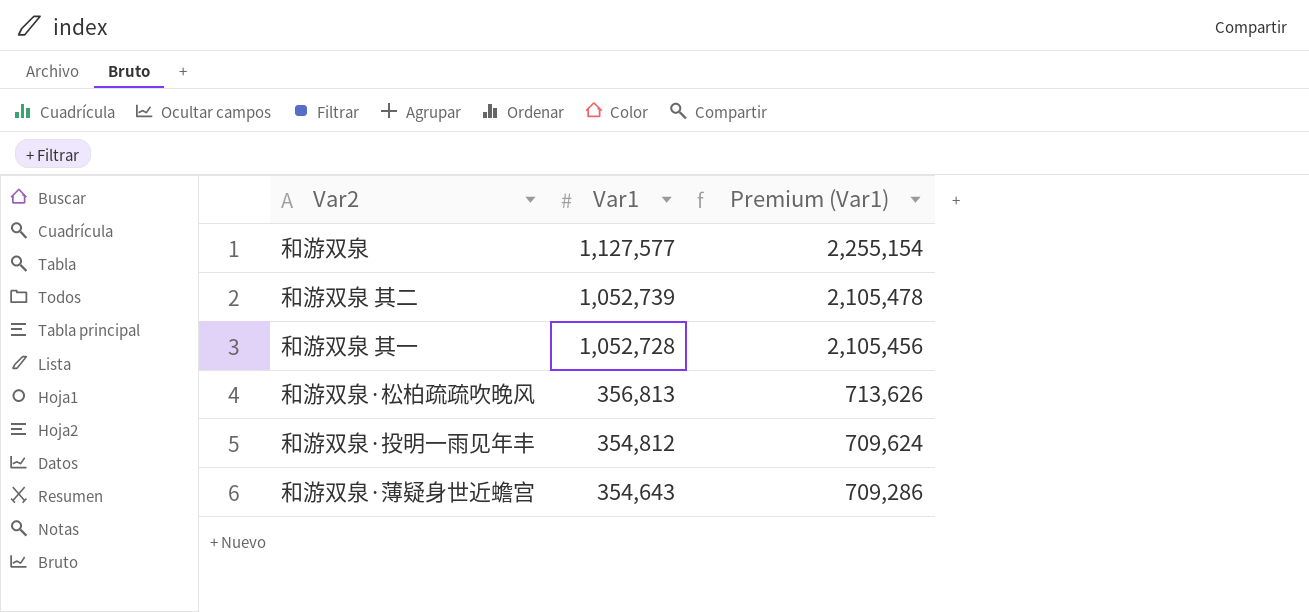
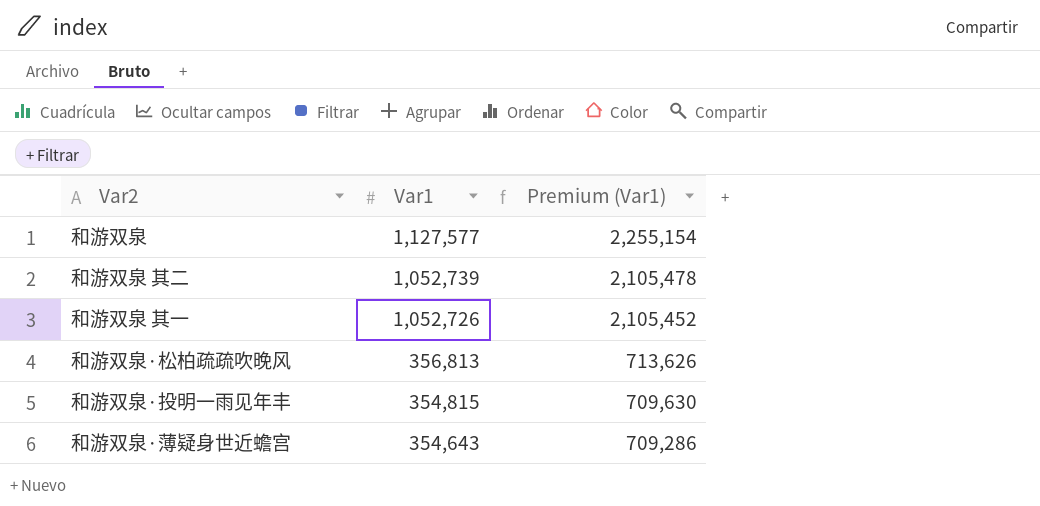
和游双泉 其一 | Var1: 1,052,728 -> 1,052,726
和游双泉 其一 | Premium (Var1): 2,105,456 -> 2,105,452
和游双泉·投明一雨见年丰 | Var1: 354,812 -> 354,815
和游双泉·投明一雨见年丰 | Premium (Var1): 709,624 -> 709,630

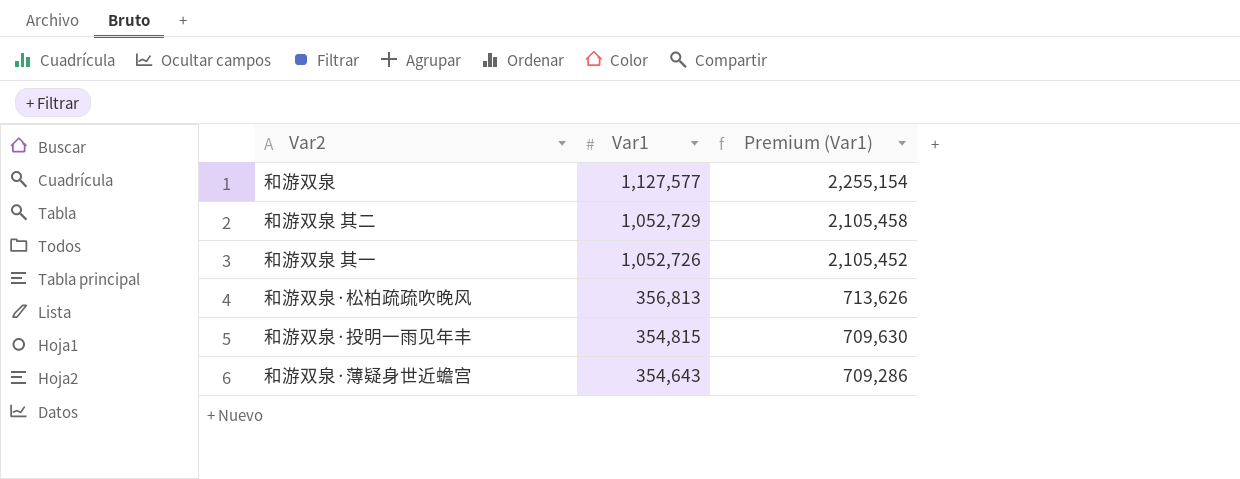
和游双泉 其二 | Var1: 1,052,739 -> 1,052,729
和游双泉 其二 | Premium (Var1): 2,105,478 -> 2,105,458

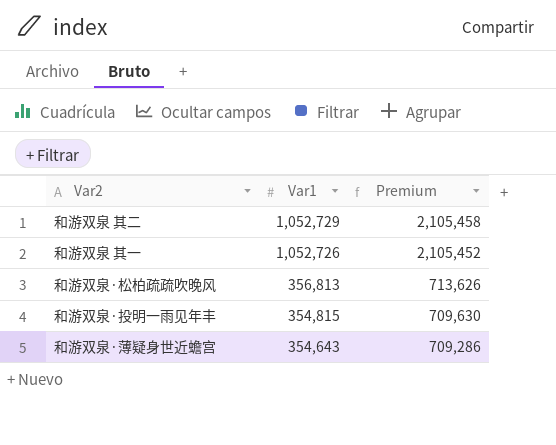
column name: Premium (Var1) -> Premium
row 和游双泉: 1,127,577 | 2,255,154 -> none

